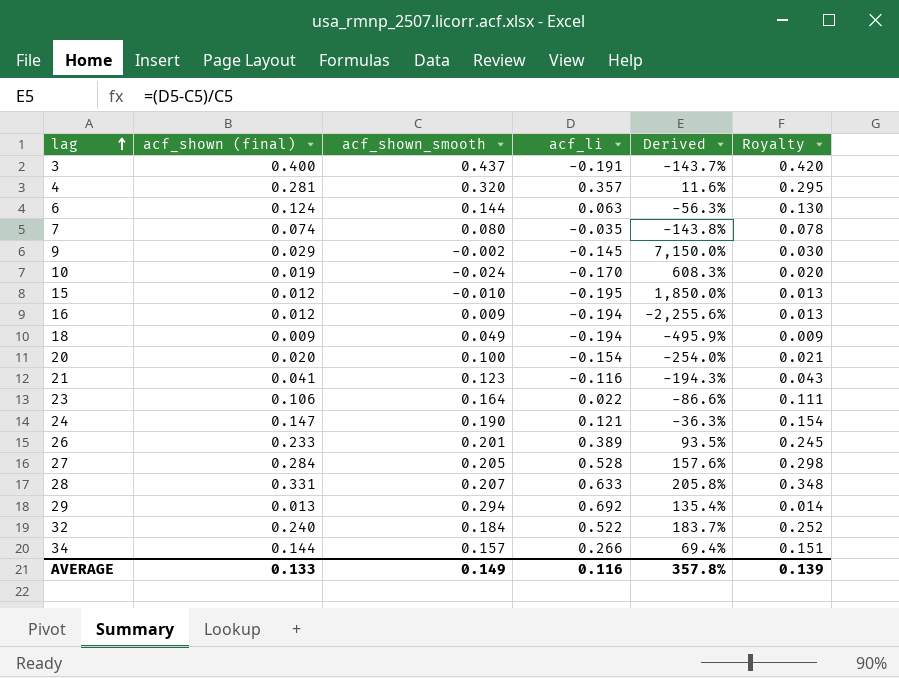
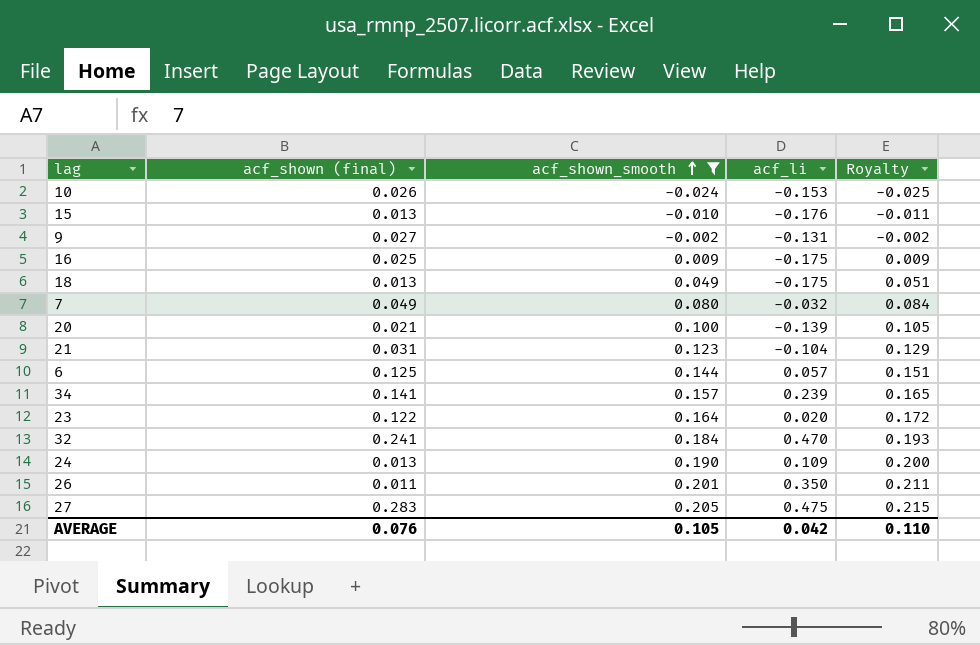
filter: none -> acf_shown_smooth <= 0.205
row order: lag ascending -> acf_shown_smooth ascending
column Derived | formula: ([acf_li] - [acf_shown_smooth]) / [acf_shown_smooth] -> none
column Royalty | formula: [acf_shown (final)] * 1.05 -> [acf_shown_smooth] * 1.05
10 | acf_shown (final): 0.019 -> 0.026
10 | acf_li: -0.170 -> -0.153
15 | acf_shown (final): 0.012 -> 0.013
15 | acf_li: -0.195 -> -0.176
9 | acf_shown (final): 0.029 -> 0.027
9 | acf_li: -0.145 -> -0.131
16 | acf_shown (final): 0.012 -> 0.025
16 | acf_li: -0.194 -> -0.175
18 | acf_shown (final): 0.009 -> 0.013
18 | acf_li: -0.194 -> -0.175
7 | acf_shown (final): 0.074 -> 0.049
7 | acf_li: -0.035 -> -0.032
20 | acf_shown (final): 0.020 -> 0.021
20 | acf_li: -0.154 -> -0.139
21 | acf_shown (final): 0.041 -> 0.031
21 | acf_li: -0.116 -> -0.104
6 | acf_shown (final): 0.124 -> 0.125
6 | acf_li: 0.063 -> 0.057
34 | acf_shown (final): 0.144 -> 0.141
34 | acf_li: 0.266 -> 0.239
23 | acf_shown (final): 0.106 -> 0.122
23 | acf_li: 0.022 -> 0.020
32 | acf_shown (final): 0.240 -> 0.241
32 | acf_li: 0.522 -> 0.470
24 | acf_shown (final): 0.147 -> 0.013
24 | acf_li: 0.121 -> 0.109
26 | acf_shown (final): 0.233 -> 0.011
26 | acf_li: 0.389 -> 0.350
27 | acf_shown (final): 0.284 -> 0.283
27 | acf_li: 0.528 -> 0.475
AVERAGE | acf_shown (final): 0.133 -> 0.076
AVERAGE | acf_shown_smooth: 0.149 -> 0.105
AVERAGE | acf_li: 0.116 -> 0.042
AVERAGE | Royalty: 0.139 -> 0.110

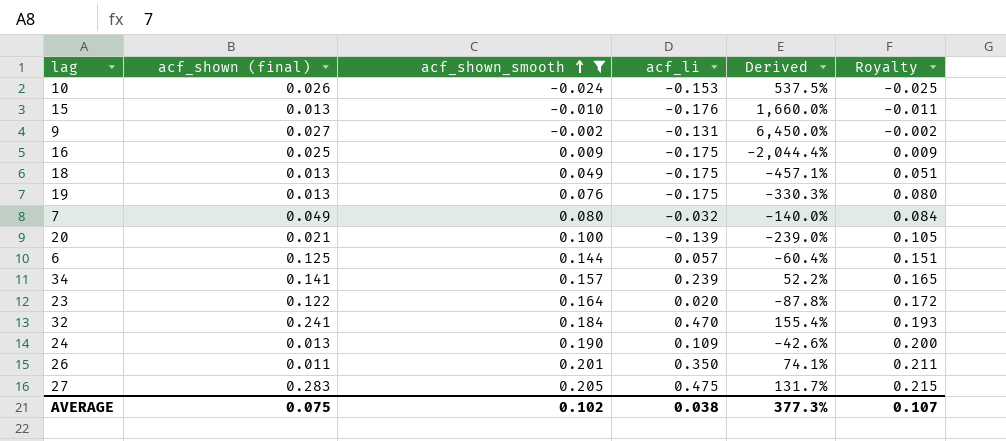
column Derived | formula: none -> ([acf_li] - [acf_shown_smooth]) / [acf_shown_smooth]
row 21: 0.031 | 0.123 | -0.104 | 0.129 -> none
row 19: none -> 0.013 | 0.076 | -0.175 | -330.3% | 0.080
AVERAGE | acf_shown (final): 0.076 -> 0.075
AVERAGE | acf_shown_smooth: 0.105 -> 0.102
AVERAGE | acf_li: 0.042 -> 0.038
AVERAGE | Royalty: 0.110 -> 0.107

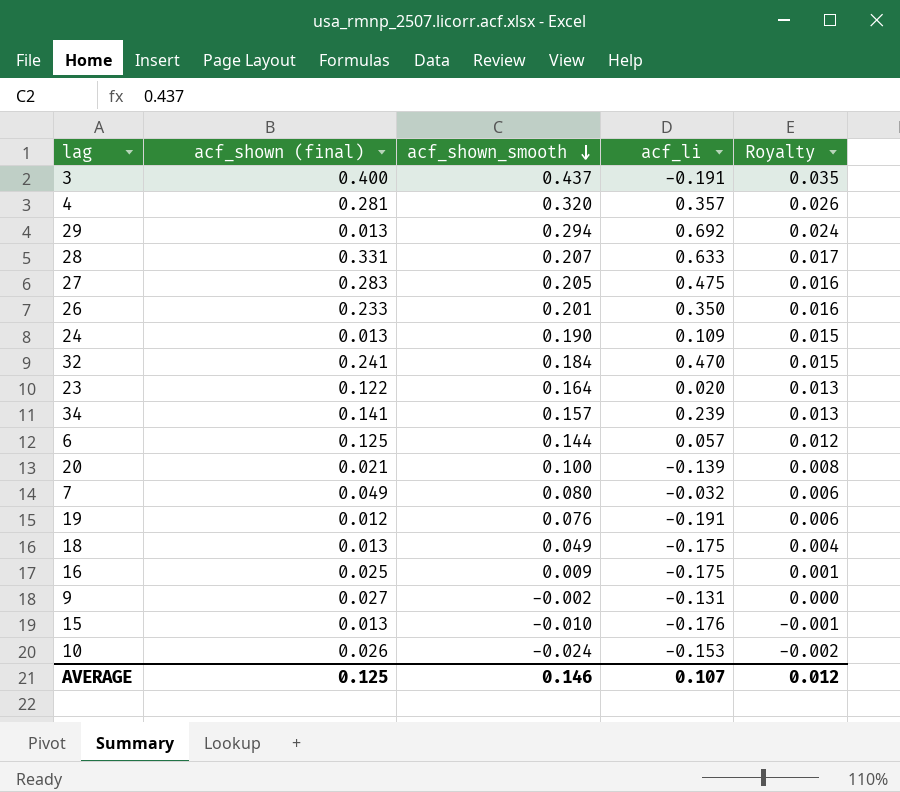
filter: acf_shown_smooth <= 0.205 -> none
row order: acf_shown_smooth ascending -> acf_shown_smooth descending
column Derived | formula: ([acf_li] - [acf_shown_smooth]) / [acf_shown_smooth] -> none
column Royalty | formula: [acf_shown_smooth] * 1.05 -> [acf_shown_smooth] * 0.08
26 | acf_shown (final): 0.011 -> 0.233
19 | acf_shown (final): 0.013 -> 0.012
19 | acf_li: -0.175 -> -0.191
AVERAGE | acf_shown (final): 0.075 -> 0.125
AVERAGE | acf_shown_smooth: 0.102 -> 0.146
AVERAGE | acf_li: 0.038 -> 0.107
AVERAGE | Royalty: 0.107 -> 0.012

